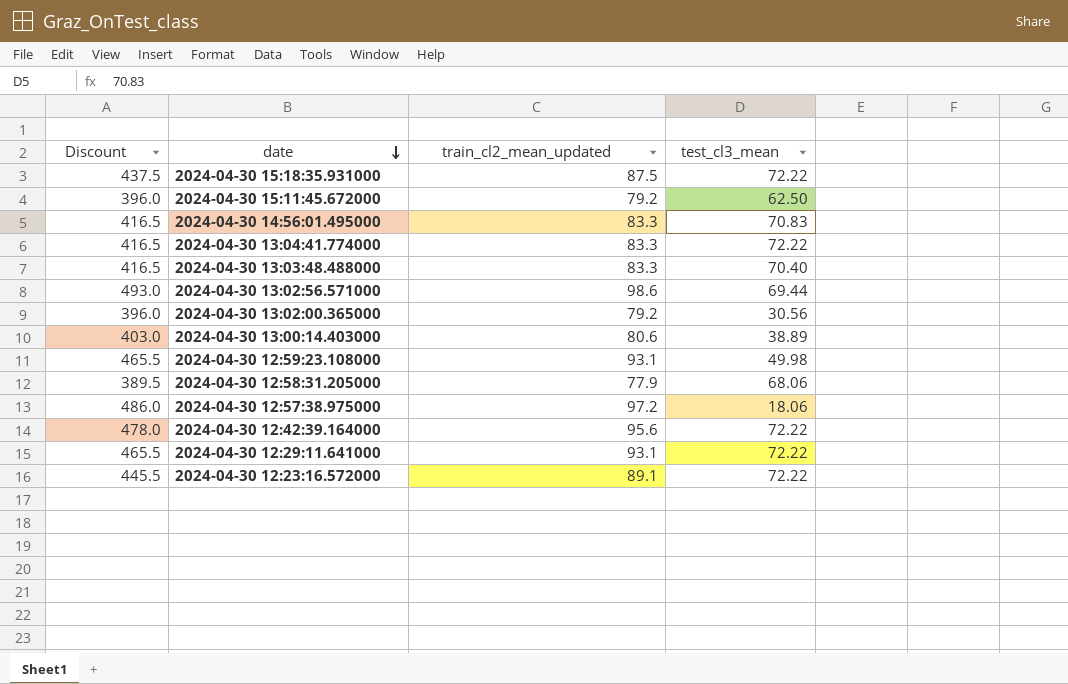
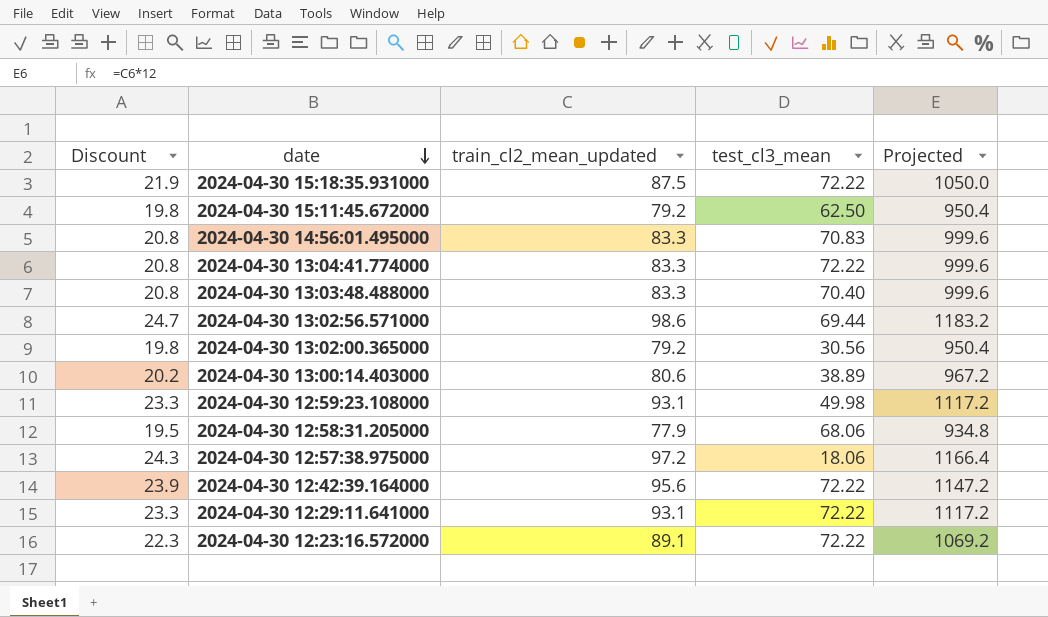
column Discount | formula: [train_cl2_mean_updated] * 5 -> [train_cl2_mean_updated] * 0.25
column Projected | formula: none -> [train_cl2_mean_updated] * 12

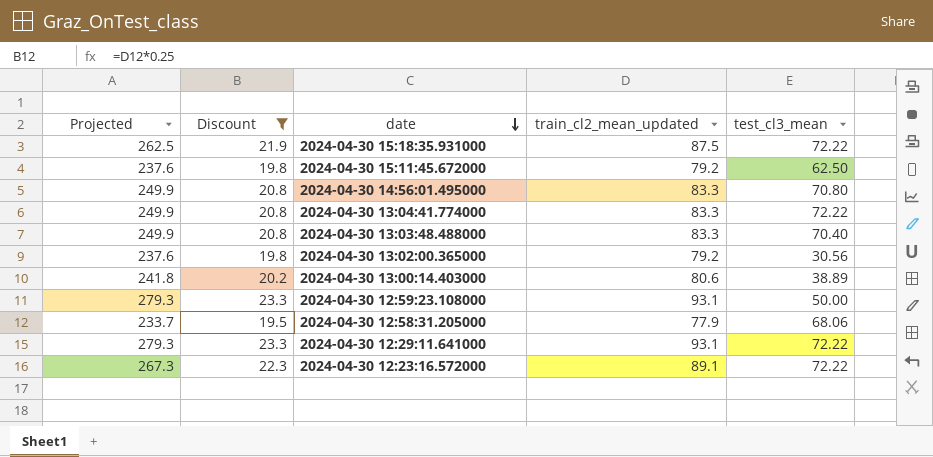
filter: none -> Discount <= 23.3
column Projected | formula: [train_cl2_mean_updated] * 12 -> [train_cl2_mean_updated] * 3
column Projected | position: 5 -> 1
2024-04-30 14:56:01.495000 | test_cl3_mean: 70.83 -> 70.80
2024-04-30 12:59:23.108000 | test_cl3_mean: 49.98 -> 50.00

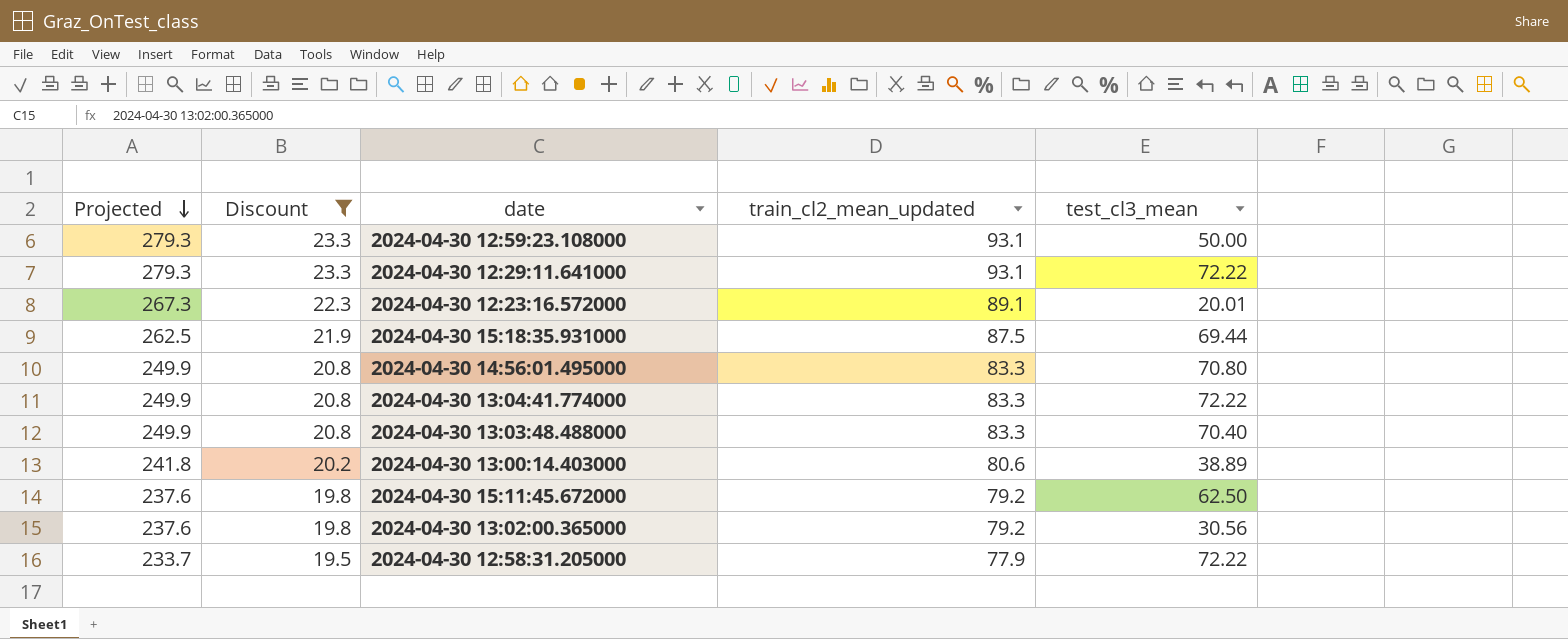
row order: date descending -> Projected descending
2024-04-30 12:23:16.572000 | test_cl3_mean: 72.22 -> 20.01
2024-04-30 15:18:35.931000 | test_cl3_mean: 72.22 -> 69.44
2024-04-30 12:58:31.205000 | test_cl3_mean: 68.06 -> 72.22

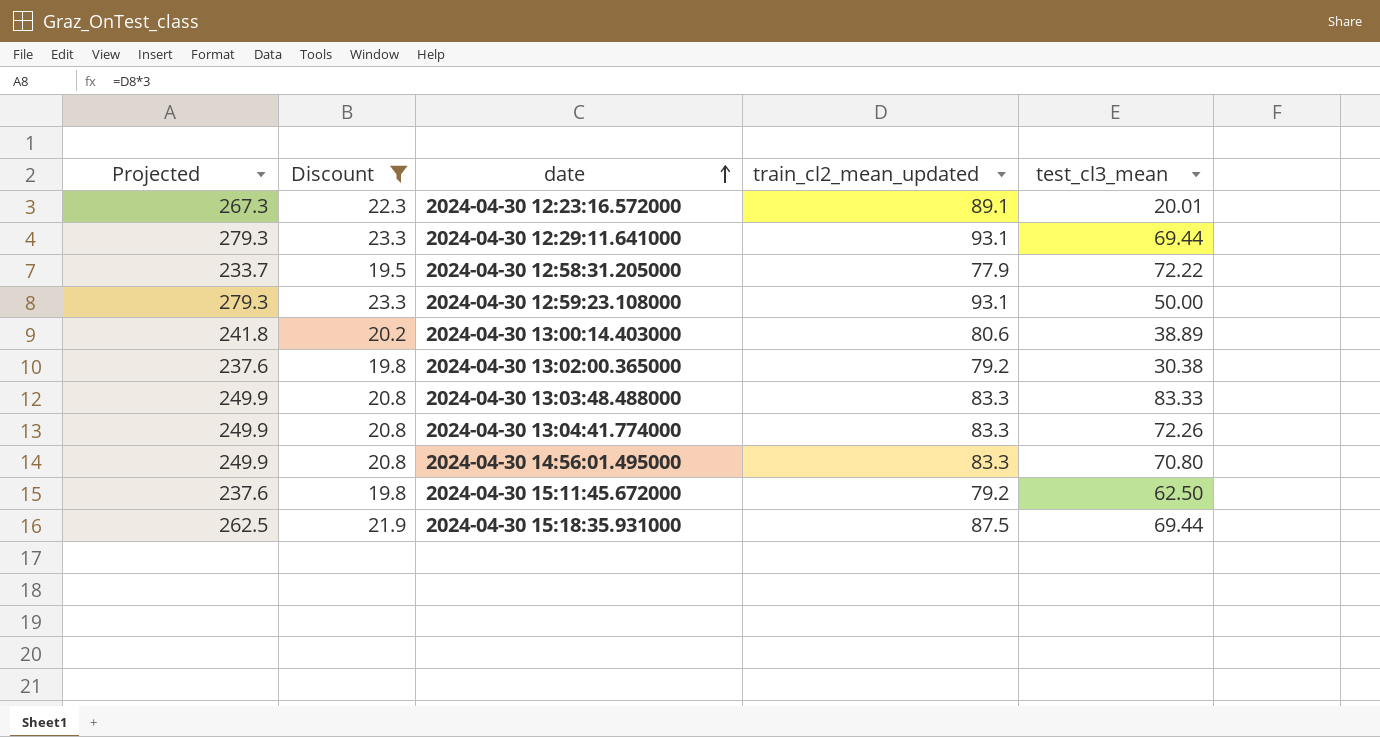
row order: Projected descending -> date ascending
2024-04-30 12:29:11.641000 | test_cl3_mean: 72.22 -> 69.44
2024-04-30 13:02:00.365000 | test_cl3_mean: 30.56 -> 30.38
2024-04-30 13:03:48.488000 | test_cl3_mean: 70.40 -> 83.33
2024-04-30 13:04:41.774000 | test_cl3_mean: 72.22 -> 72.26

